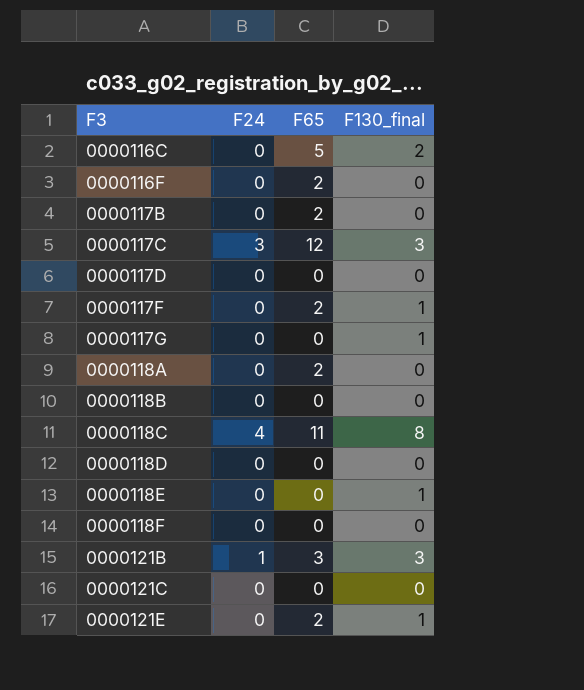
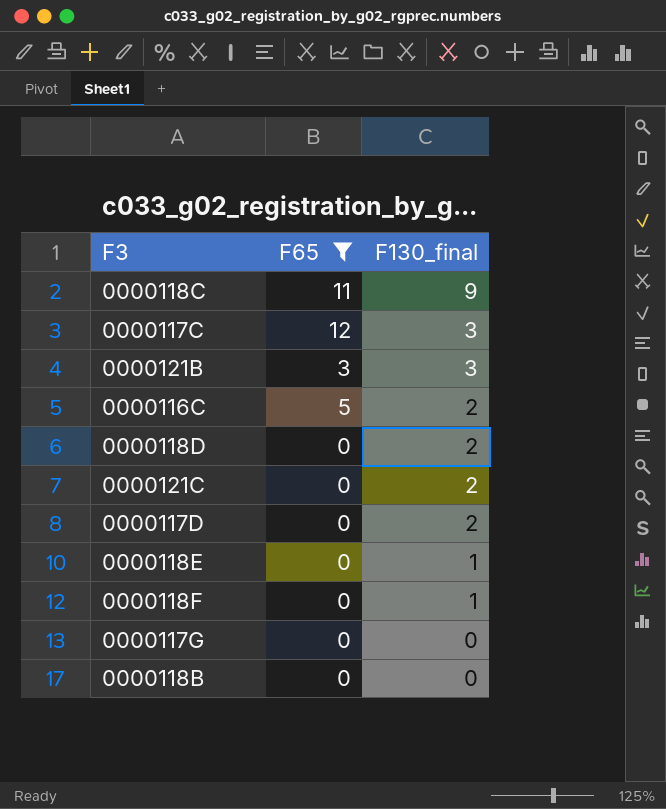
filter: none -> F65 != 2
row order: F3 ascending -> F130_final descending
column F24 | position: 2 -> none
0000118C | F130_final: 8 -> 9
0000118D | F130_final: 0 -> 2
0000121C | F130_final: 0 -> 2
0000117D | F130_final: 0 -> 2
0000118F | F130_final: 0 -> 1
0000117G | F130_final: 1 -> 0

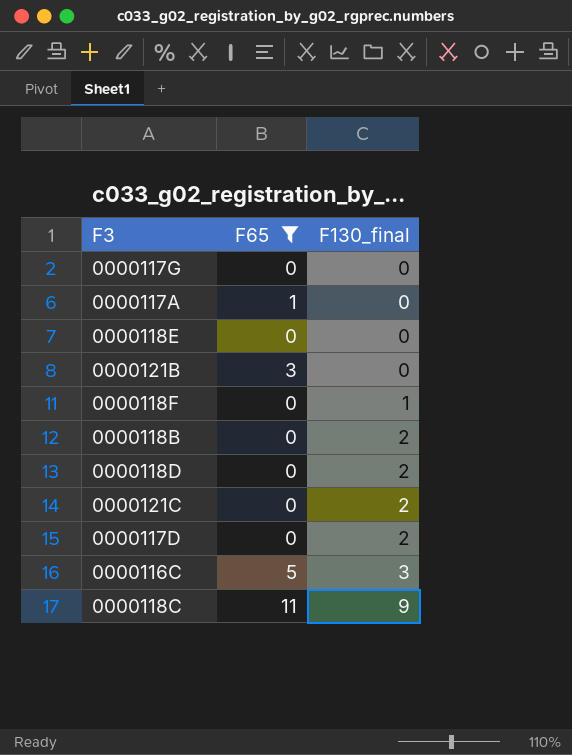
row order: F130_final descending -> F130_final ascending
row 0000117C: 12 | 3 -> none
row 0000117A: none -> 1 | 0
0000118E | F130_final: 1 -> 0
0000121B | F130_final: 3 -> 0
0000118B | F130_final: 0 -> 2
0000116C | F130_final: 2 -> 3

